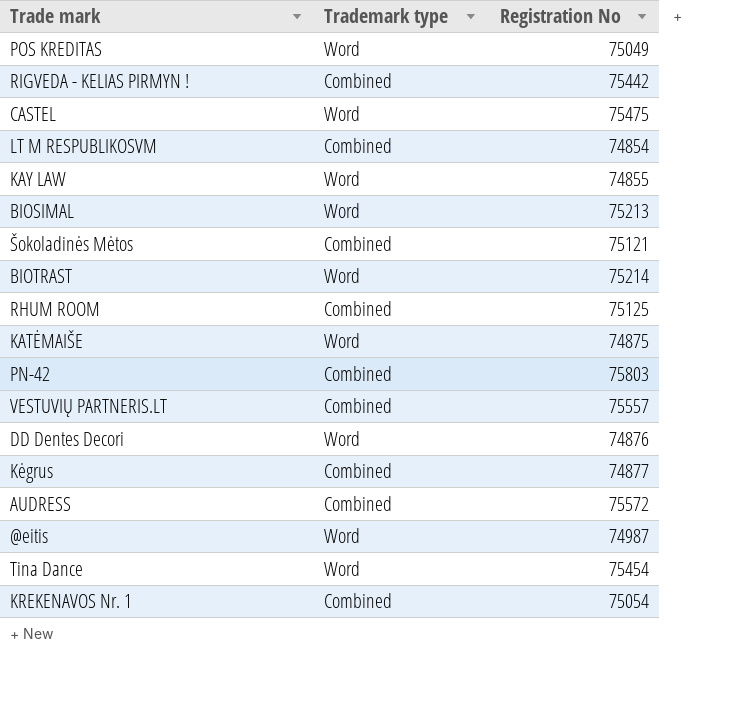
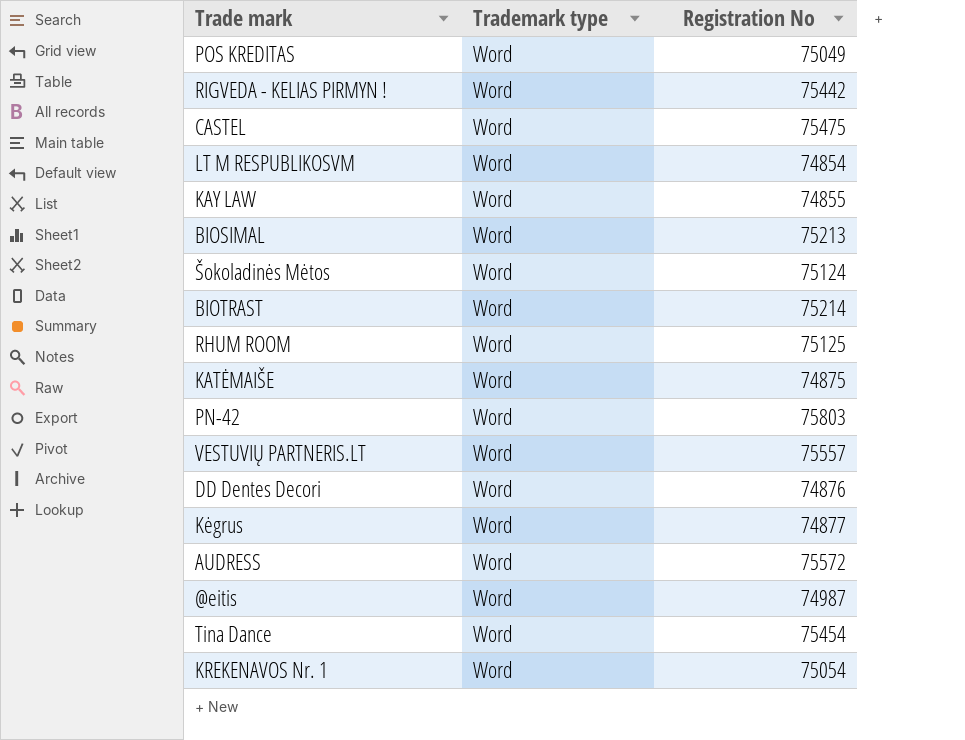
RIGVEDA - KELIAS PIRMYN ! | Trademark type: Combined -> Word
LT M RESPUBLIKOSVM | Trademark type: Combined -> Word
Šokoladinės Mėtos | Trademark type: Combined -> Word
Šokoladinės Mėtos | Registration No: 75121 -> 75124
RHUM ROOM | Trademark type: Combined -> Word
PN-42 | Trademark type: Combined -> Word
VESTUVIŲ PARTNERIS.LT | Trademark type: Combined -> Word
Kėgrus | Trademark type: Combined -> Word
AUDRESS | Trademark type: Combined -> Word
KREKENAVOS Nr. 1 | Trademark type: Combined -> Word

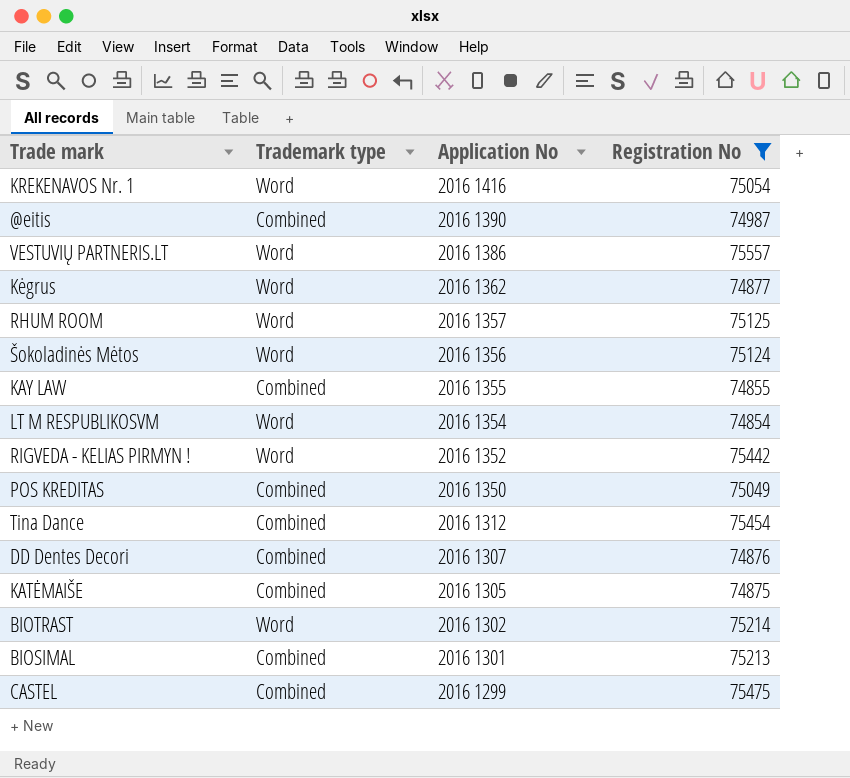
filter: none -> Registration No <= 75557
row order: none -> Application No descending
column Application No | position: none -> 3
@eitis | Trademark type: Word -> Combined
KAY LAW | Trademark type: Word -> Combined
POS KREDITAS | Trademark type: Word -> Combined
Tina Dance | Trademark type: Word -> Combined
DD Dentes Decori | Trademark type: Word -> Combined
KATĖMAIŠE | Trademark type: Word -> Combined
BIOSIMAL | Trademark type: Word -> Combined
CASTEL | Trademark type: Word -> Combined

